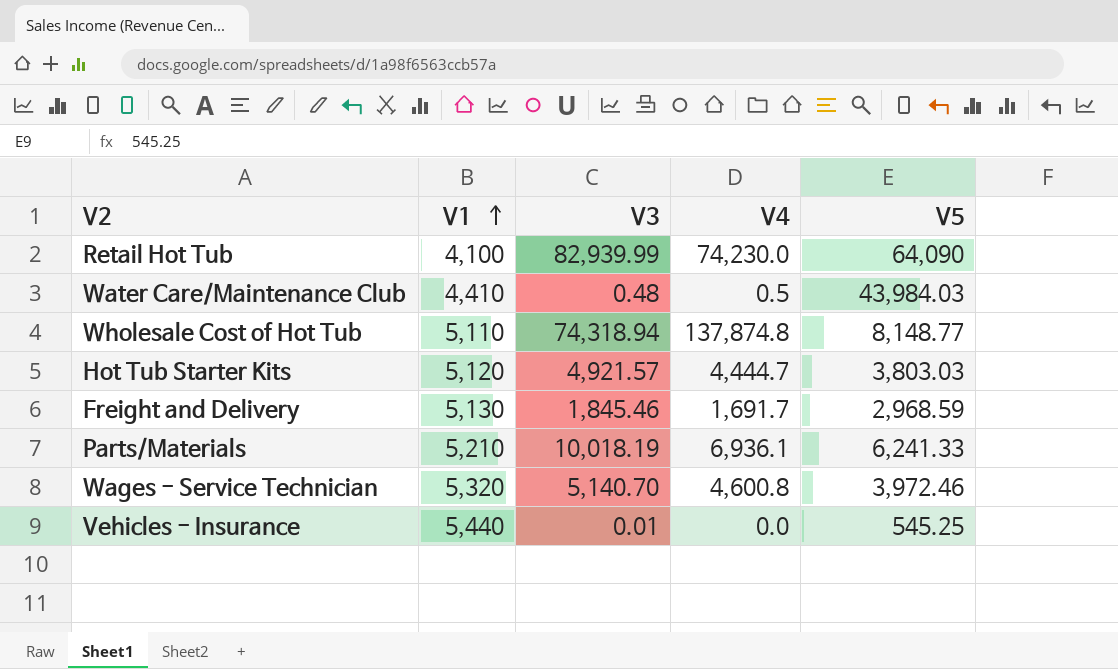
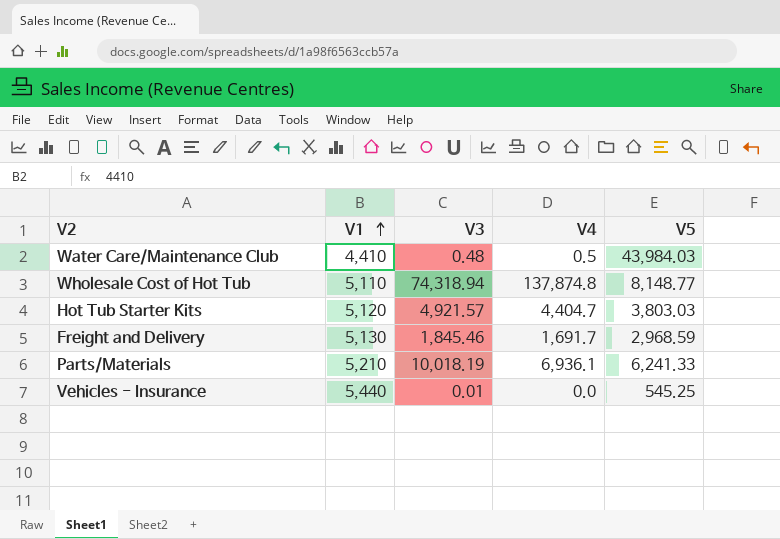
row Retail Hot Tub: 4,100 | 82,939.99 | 74,230.0 | 64,090 -> none
row Wages - Service Technician: 5,320 | 5,140.70 | 4,600.8 | 3,972.46 -> none
Hot Tub Starter Kits | V4: 4,444.7 -> 4,404.7

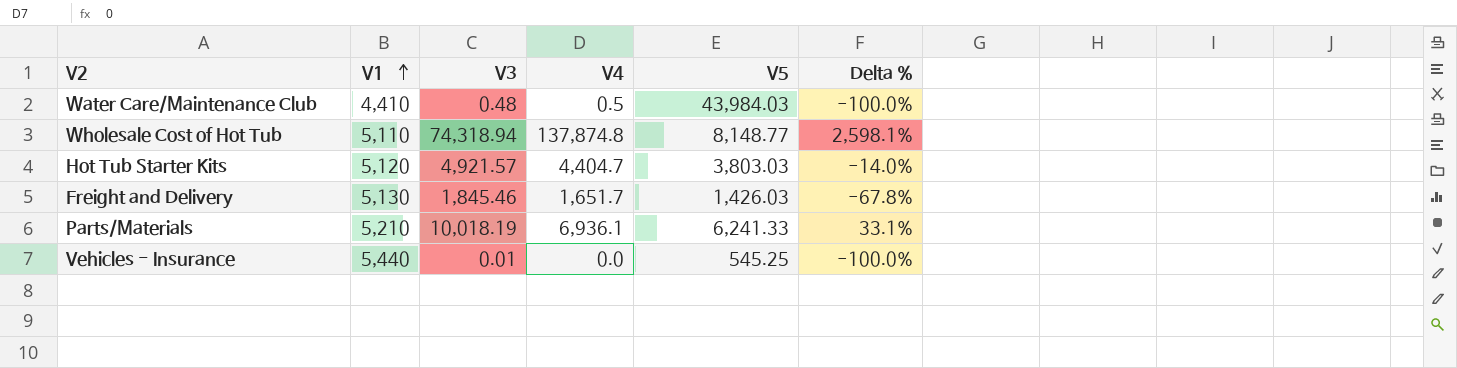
column Delta % | formula: none -> ([V4] - [V1]) / [V1]
Freight and Delivery | V4: 1,691.7 -> 1,651.7
Freight and Delivery | V5: 2,968.59 -> 1,426.03

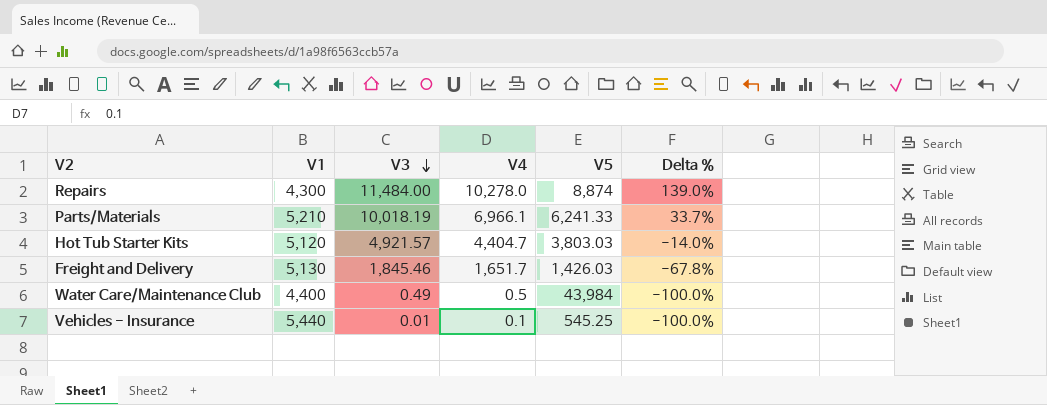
row order: V1 ascending -> V3 descending
row Wholesale Cost of Hot Tub: 5,110 | 74,318.94 | 137,874.8 | 8,148.77 | 2,598.1% -> none
row Repairs: none -> 4,300 | 11,484.00 | 10,278.0 | 8,874 | 139.0%
Parts/Materials | V4: 6,936.1 -> 6,966.1
Parts/Materials | Delta %: 33.1% -> 33.7%
Water Care/Maintenance Club | V1: 4,410 -> 4,400
Water Care/Maintenance Club | V3: 0.48 -> 0.49
Water Care/Maintenance Club | V5: 43,984.03 -> 43,984
Vehicles - Insurance | V4: 0.0 -> 0.1

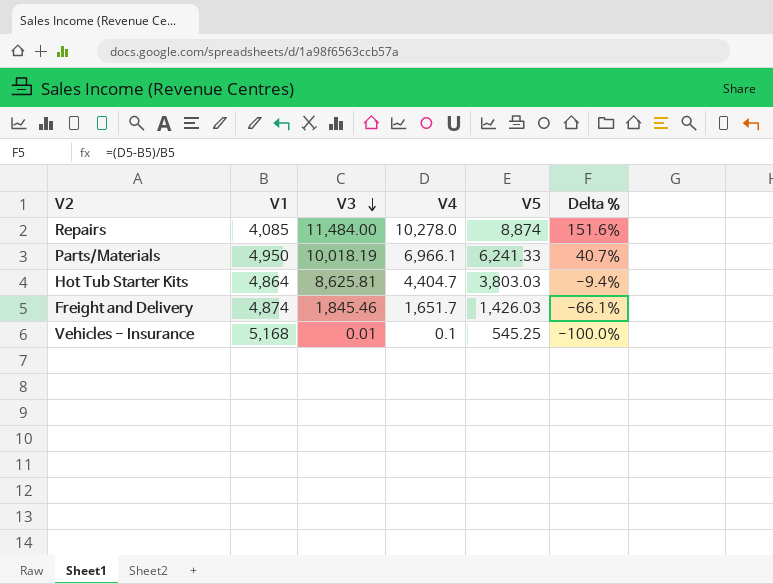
row Water Care/Maintenance Club: 4,400 | 0.49 | 0.5 | 43,984 | -100.0% -> none
Repairs | V1: 4,300 -> 4,085
Repairs | Delta %: 139.0% -> 151.6%
Parts/Materials | V1: 5,210 -> 4,950
Parts/Materials | Delta %: 33.7% -> 40.7%
Hot Tub Starter Kits | V1: 5,120 -> 4,864
Hot Tub Starter Kits | V3: 4,921.57 -> 8,625.81
Hot Tub Starter Kits | Delta %: -14.0% -> -9.4%
Freight and Delivery | V1: 5,130 -> 4,874
Freight and Delivery | Delta %: -67.8% -> -66.1%
Vehicles - Insurance | V1: 5,440 -> 5,168

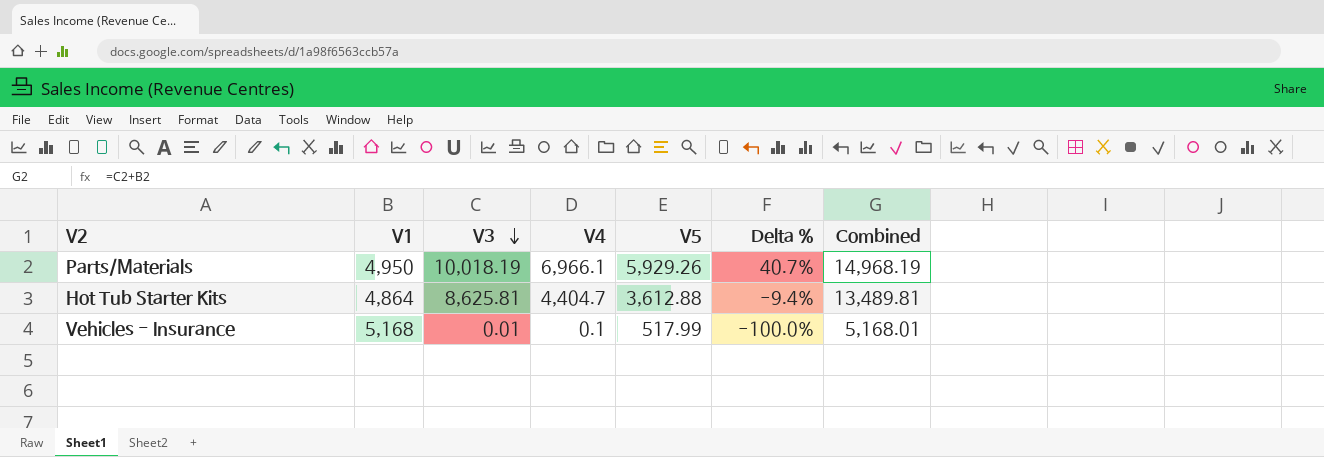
column Combined | formula: none -> [V1] + [V3]
row Repairs: 4,085 | 11,484.00 | 10,278.0 | 8,874 | 151.6% -> none
row Freight and Delivery: 4,874 | 1,845.46 | 1,651.7 | 1,426.03 | -66.1% -> none
Parts/Materials | V5: 6,241.33 -> 5,929.26
Hot Tub Starter Kits | V5: 3,803.03 -> 3,612.88
Vehicles - Insurance | V5: 545.25 -> 517.99

